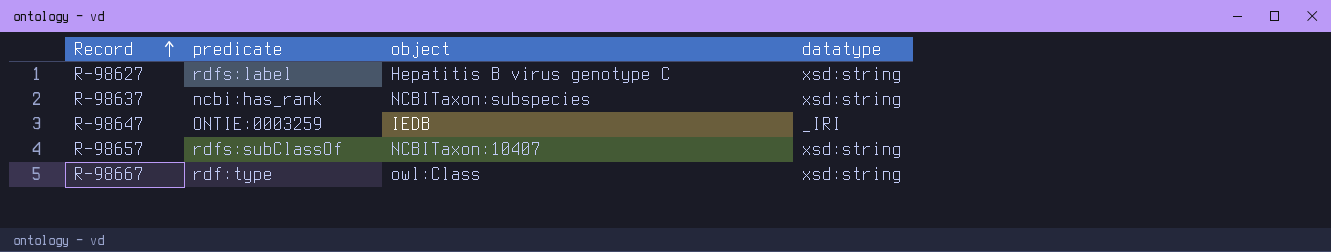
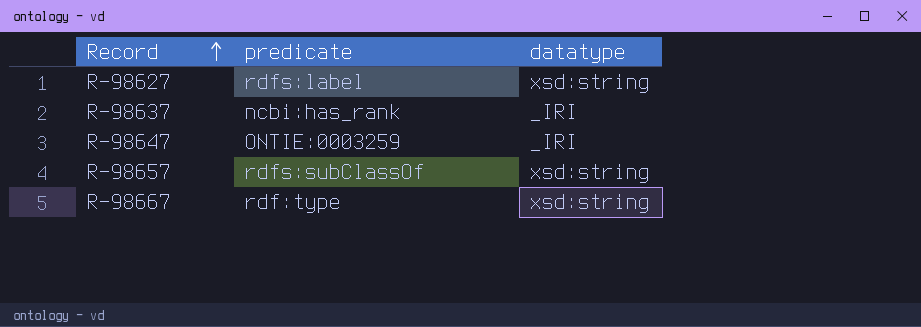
column object | position: 3 -> none
R-98637 | datatype: xsd:string -> _IRI

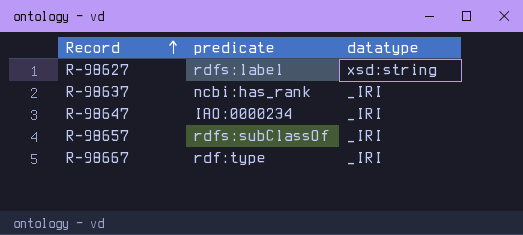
R-98647 | predicate: ONTIE:0003259 -> IAO:0000234
R-98657 | datatype: xsd:string -> _IRI
R-98667 | datatype: xsd:string -> _IRI

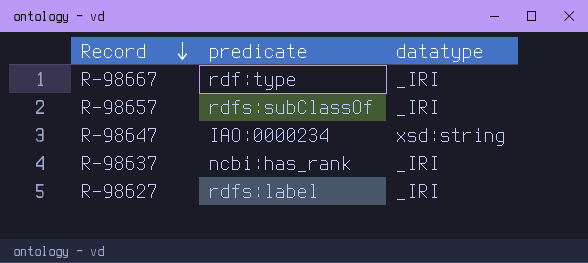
row order: Record ascending -> Record descending
R-98647 | datatype: _IRI -> xsd:string
R-98627 | datatype: xsd:string -> _IRI

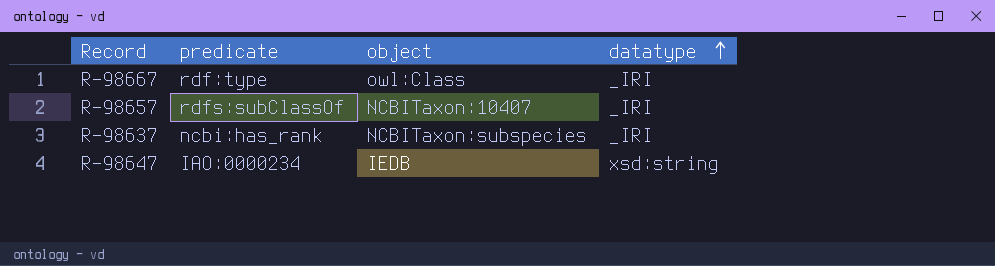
row order: Record descending -> datatype ascending
column object | position: none -> 3
row R-98627: rdfs:label | _IRI -> none

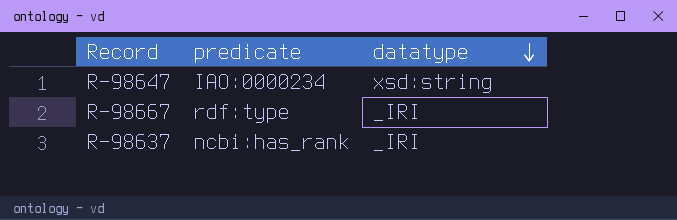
row order: datatype ascending -> datatype descending
column object | position: 3 -> none
row R-98657: rdfs:subClassOf | NCBITaxon:10407 | _IRI -> none

